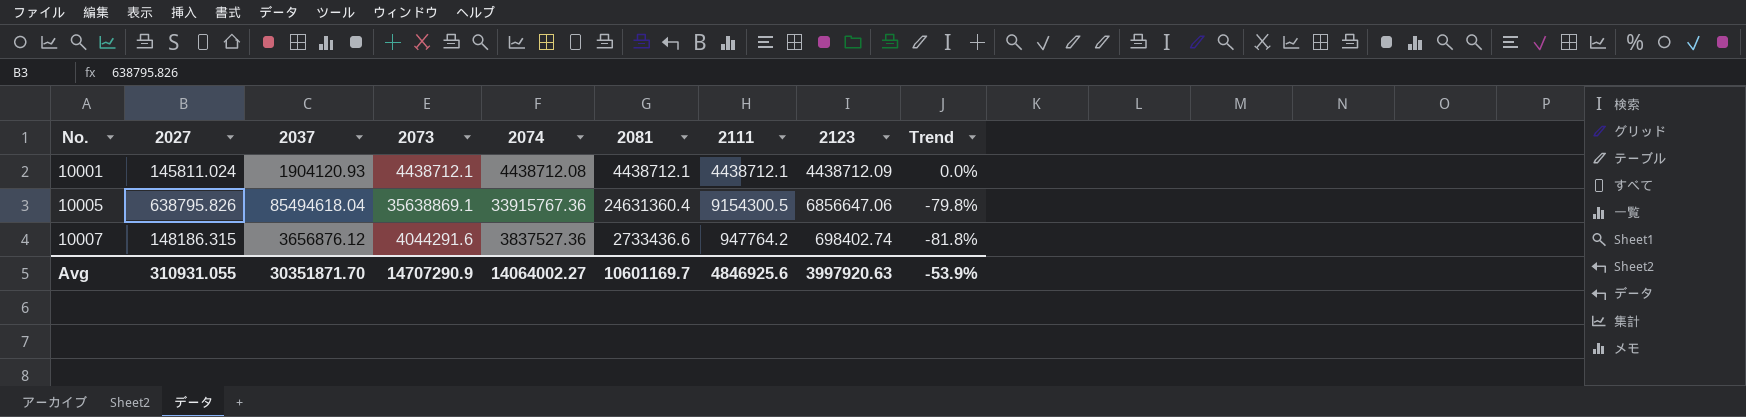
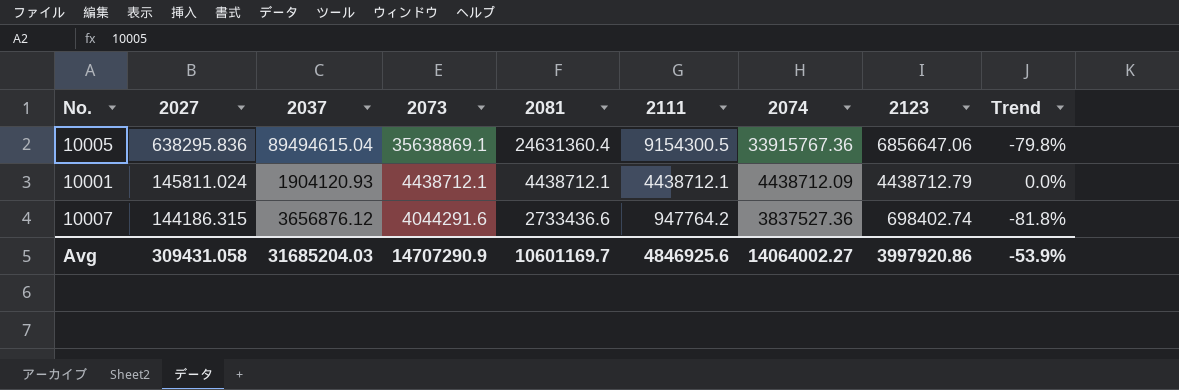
row order: No. ascending -> 2027 descending
column 2074 | position: 5 -> 7
10005 | 2027: 638795.826 -> 638295.836
10005 | 2037: 85494618.04 -> 89494615.04
10001 | 2074: 4438712.08 -> 4438712.09
10001 | 2123: 4438712.09 -> 4438712.79
10007 | 2027: 148186.315 -> 144186.315
Avg | 2027: 310931.055 -> 309431.058
Avg | 2037: 30351871.70 -> 31685204.03
Avg | 2123: 3997920.63 -> 3997920.86

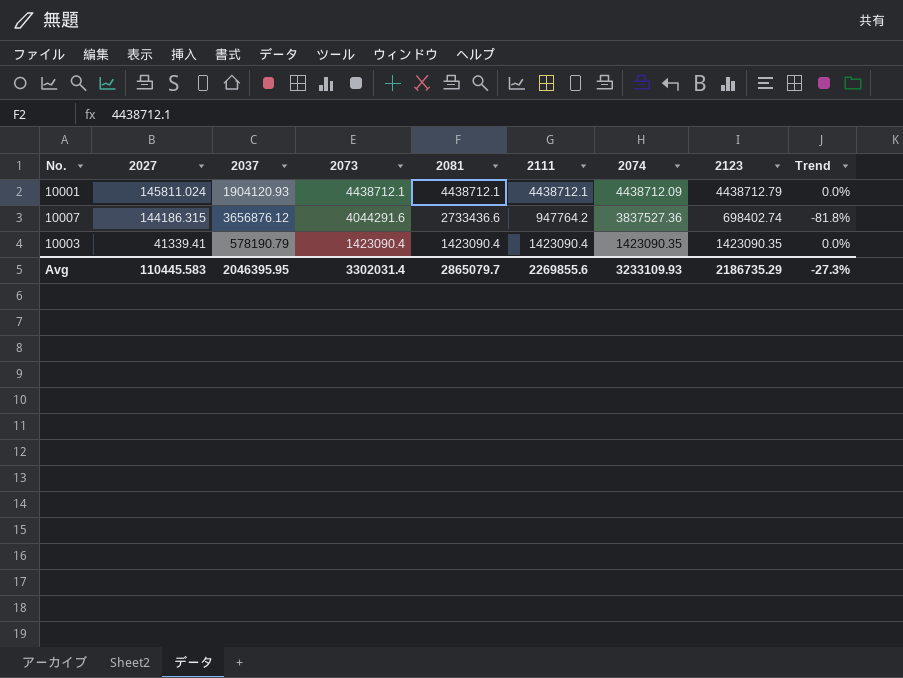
row 10005: 638295.836 | 89494615.04 | 35638869.1 | 24631360.4 | 9154300.5 | 33915767.36 | 6856647.06 | -79.8% -> none
row 10003: none -> 41339.41 | 578190.79 | 1423090.4 | 1423090.4 | 1423090.4 | 1423090.35 | 1423090.35 | 0.0%
Avg | 2027: 309431.058 -> 110445.583
Avg | 2037: 31685204.03 -> 2046395.95
Avg | 2073: 14707290.9 -> 3302031.4
Avg | 2081: 10601169.7 -> 2865079.7
Avg | 2111: 4846925.6 -> 2269855.6
Avg | 2074: 14064002.27 -> 3233109.93
Avg | 2123: 3997920.86 -> 2186735.29
Avg | Trend: -53.9% -> -27.3%

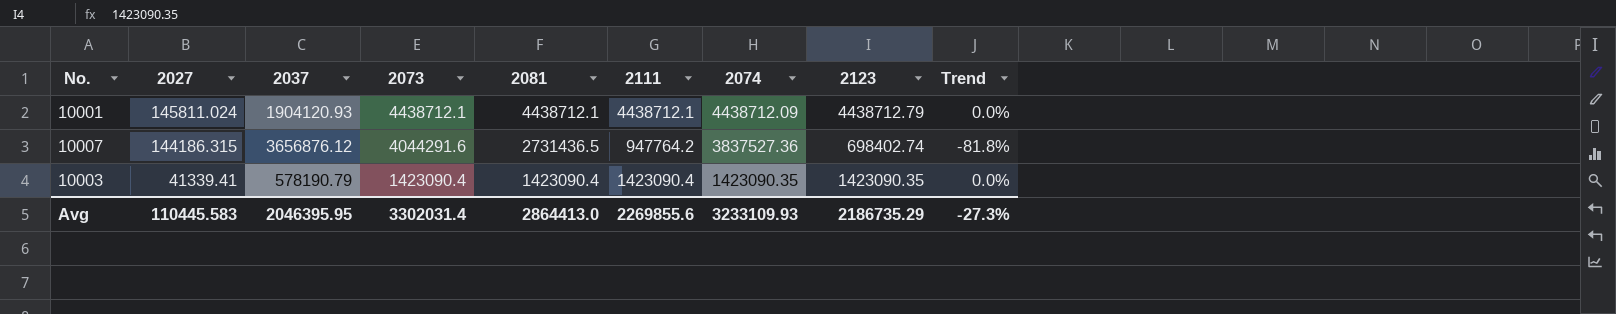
10007 | 2081: 2733436.6 -> 2731436.5
Avg | 2081: 2865079.7 -> 2864413.0

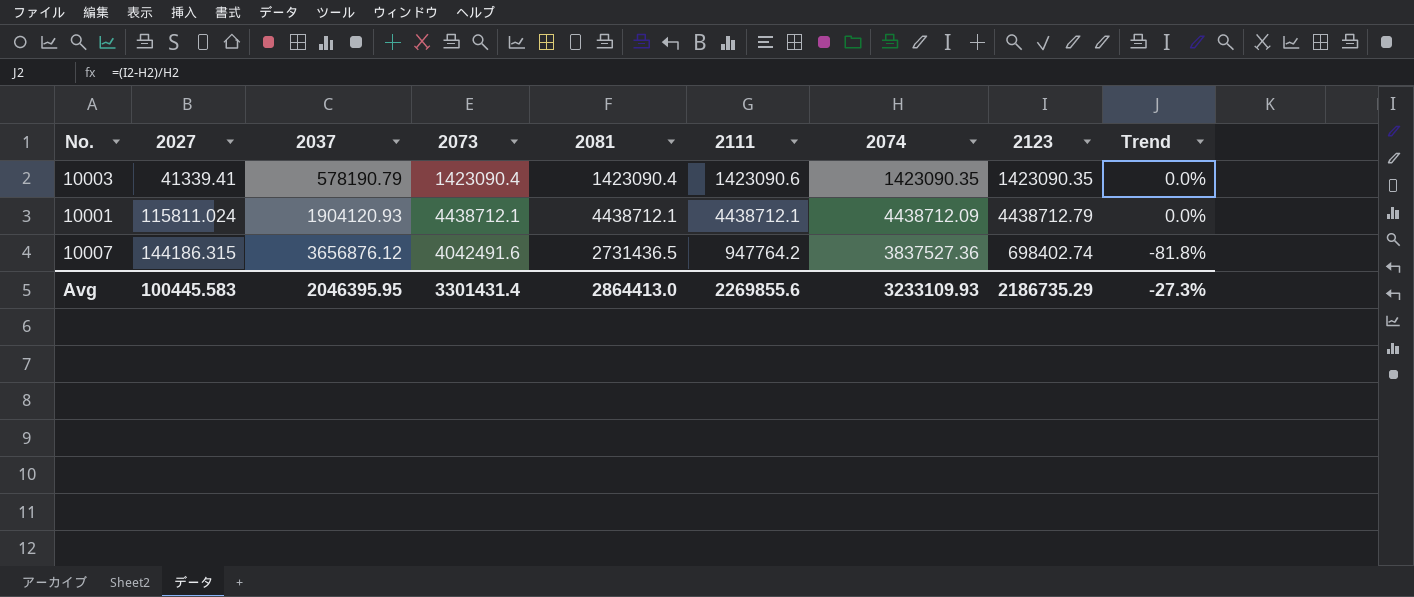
row order: 2027 descending -> 2027 ascending
10003 | 2111: 1423090.4 -> 1423090.6
10001 | 2027: 145811.024 -> 115811.024
10007 | 2073: 4044291.6 -> 4042491.6
Avg | 2027: 110445.583 -> 100445.583
Avg | 2073: 3302031.4 -> 3301431.4

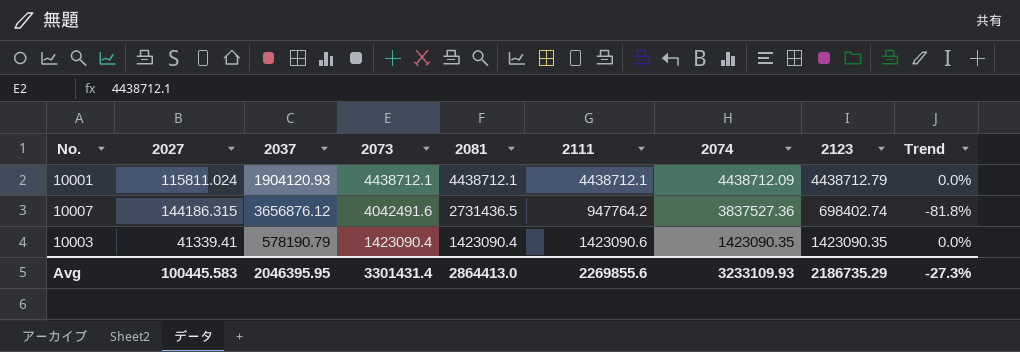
row order: 2027 ascending -> 2073 descending

